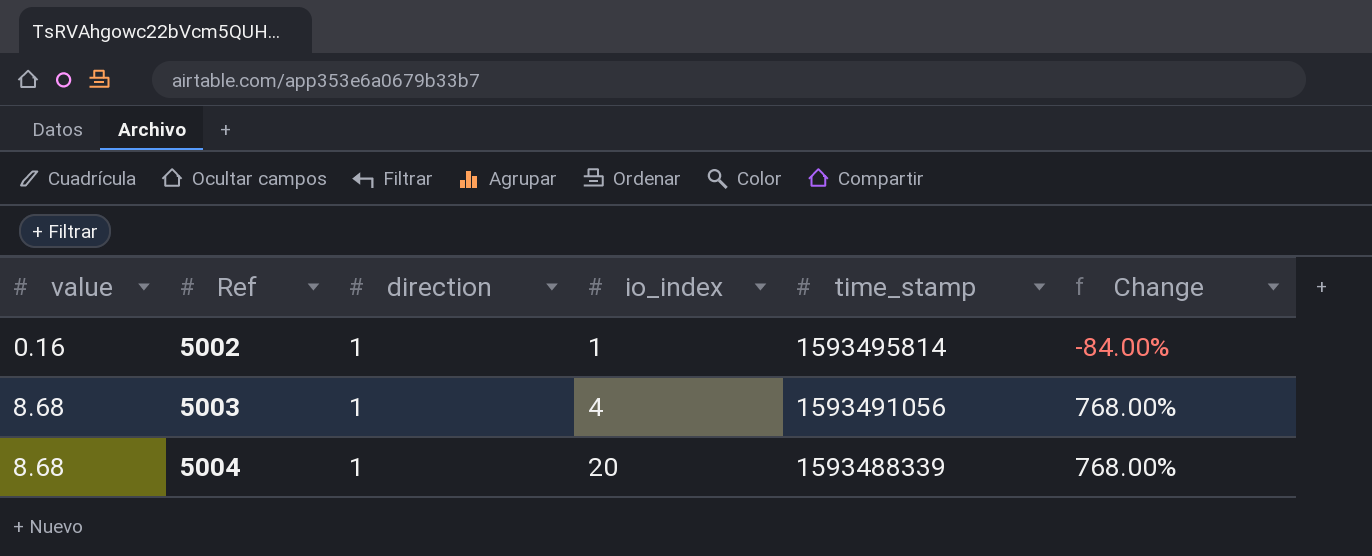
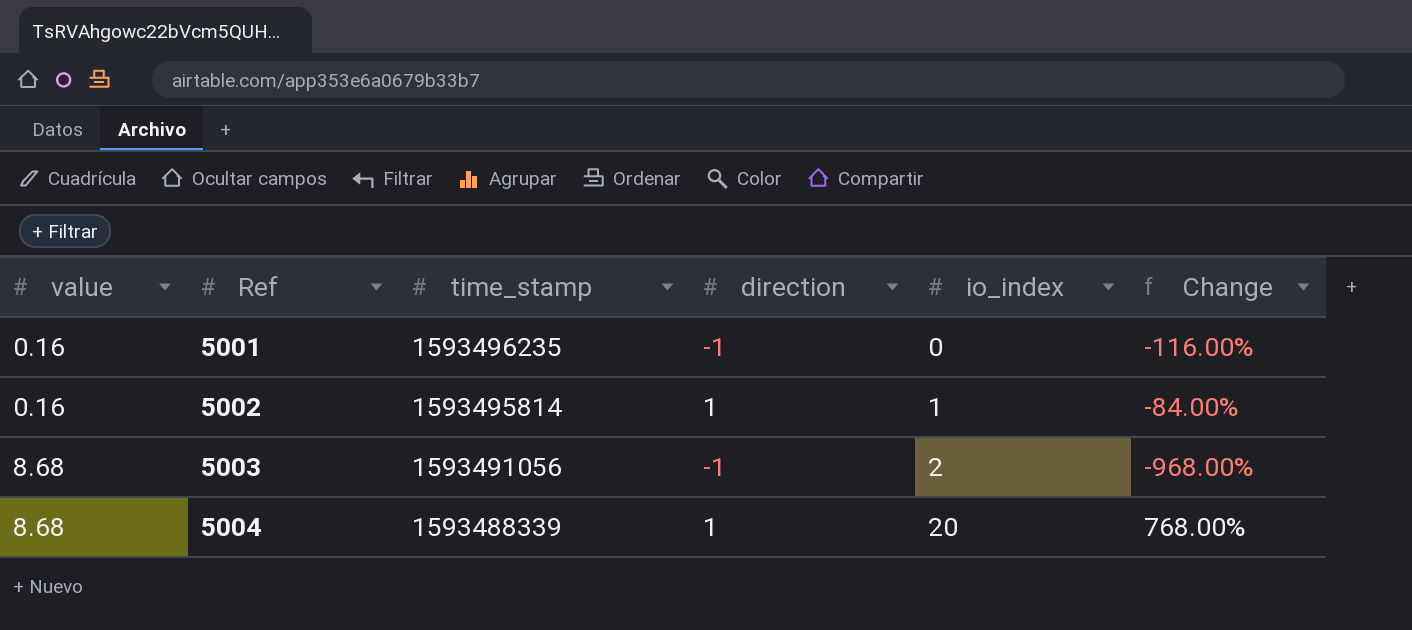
column time_stamp | position: 5 -> 3
row 5001: none -> 0.16 | 1593496235 | -1 | 0 | -116.00%
5003 | direction: 1 -> -1
5003 | io_index: 4 -> 2
5003 | Change: 768.00% -> -968.00%

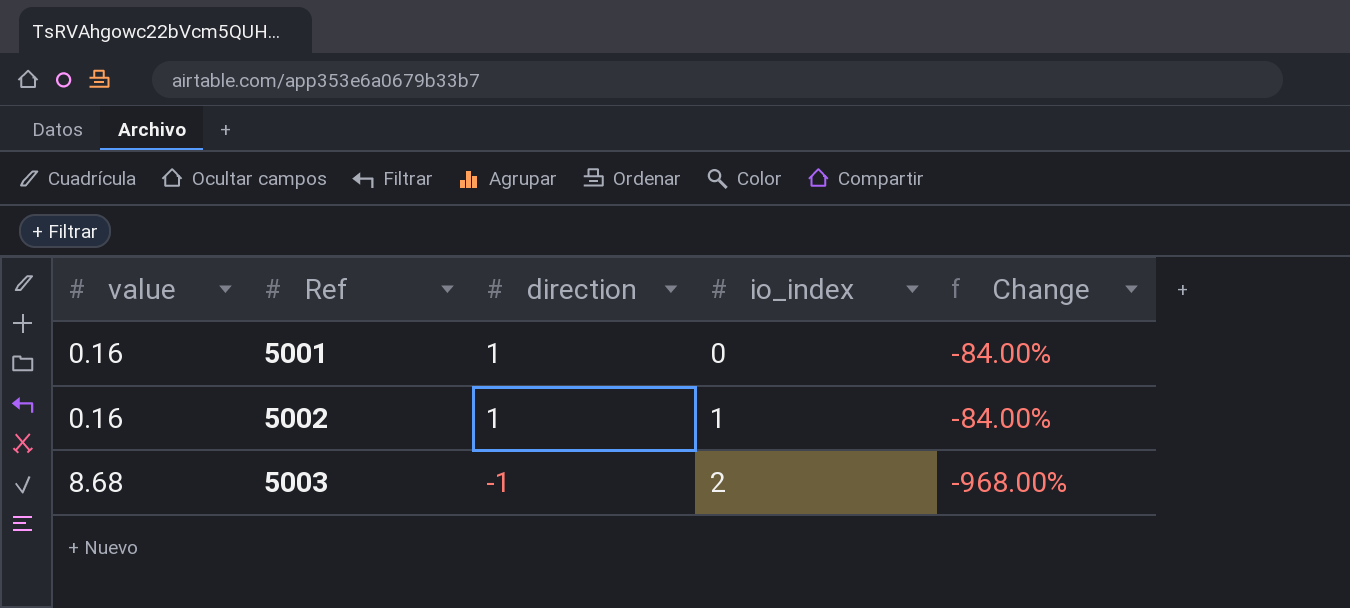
column time_stamp | position: 3 -> none
row 5004: 8.68 | 1593488339 | 1 | 20 | 768.00% -> none
5001 | direction: -1 -> 1
5001 | Change: -116.00% -> -84.00%

